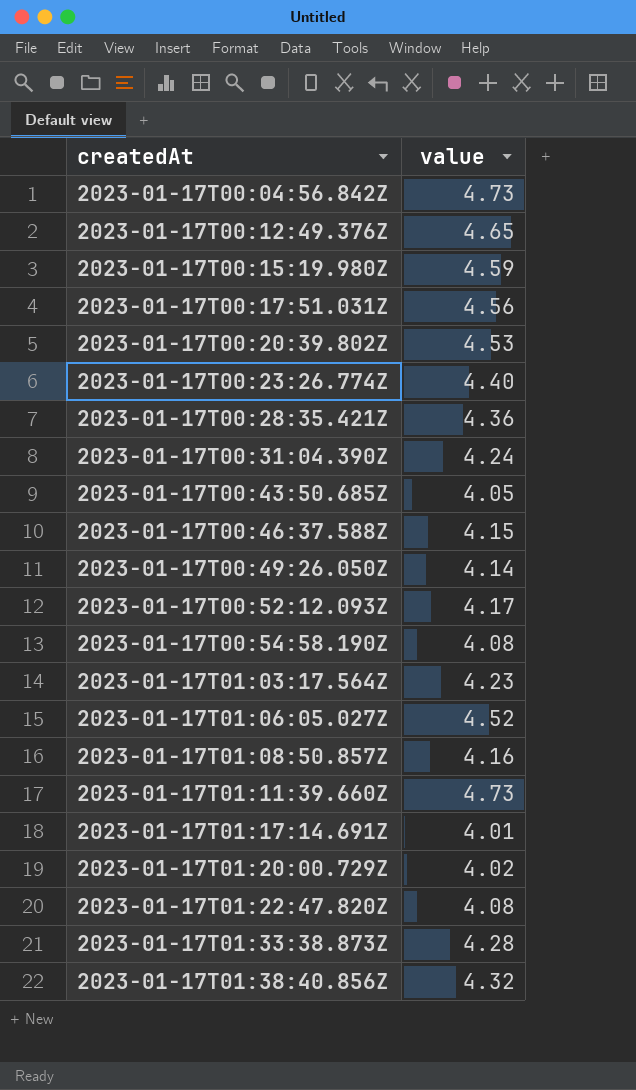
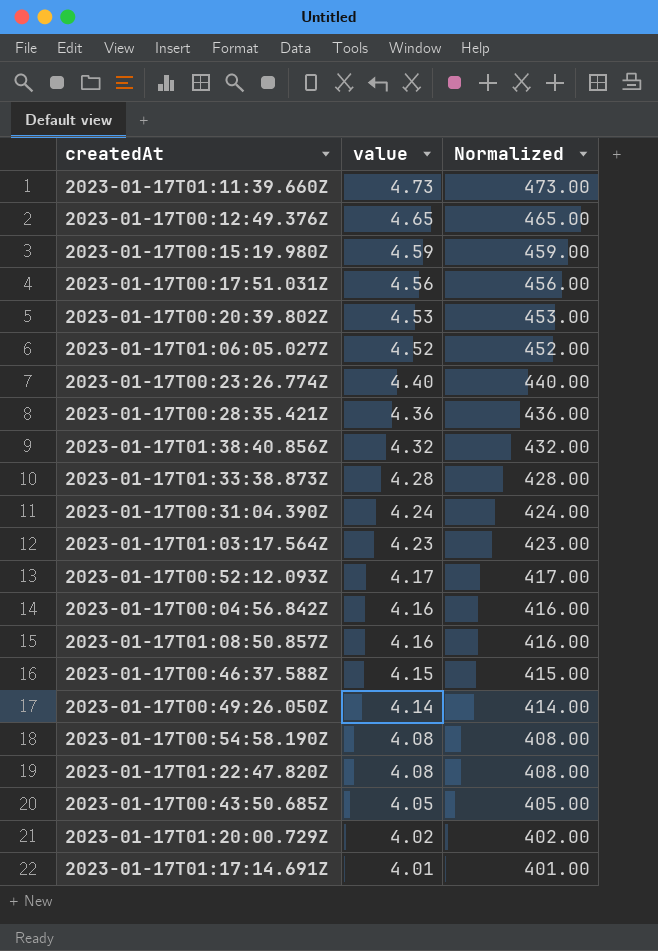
row order: createdAt ascending -> value descending
column Normalized | formula: none -> [value] * 100
2023-01-17T00:04:56.842Z | value: 4.73 -> 4.16

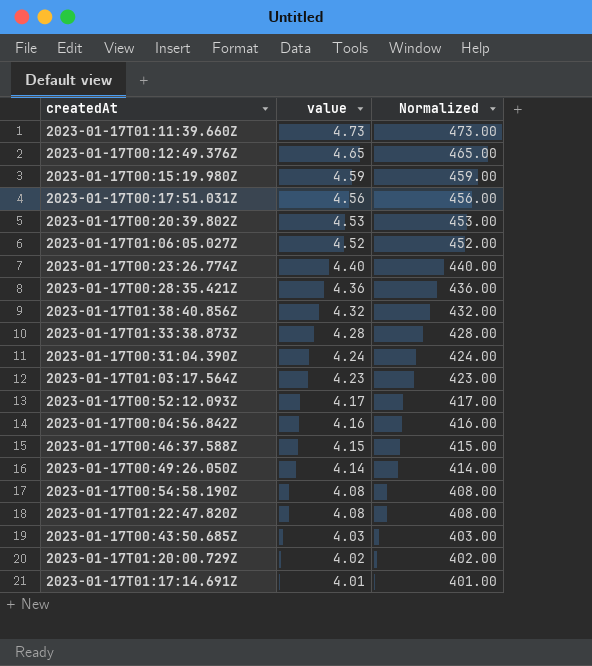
row 2023-01-17T01:08:50.857Z: 4.16 | 416.00 -> none
2023-01-17T00:43:50.685Z | value: 4.05 -> 4.03
2023-01-17T00:43:50.685Z | Normalized: 405.00 -> 403.00

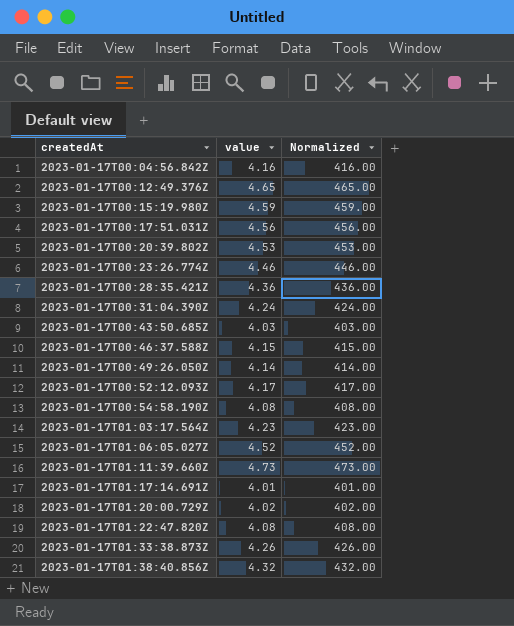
row order: value descending -> createdAt ascending
2023-01-17T00:23:26.774Z | value: 4.40 -> 4.46
2023-01-17T00:23:26.774Z | Normalized: 440.00 -> 446.00
2023-01-17T01:33:38.873Z | value: 4.28 -> 4.26
2023-01-17T01:33:38.873Z | Normalized: 428.00 -> 426.00

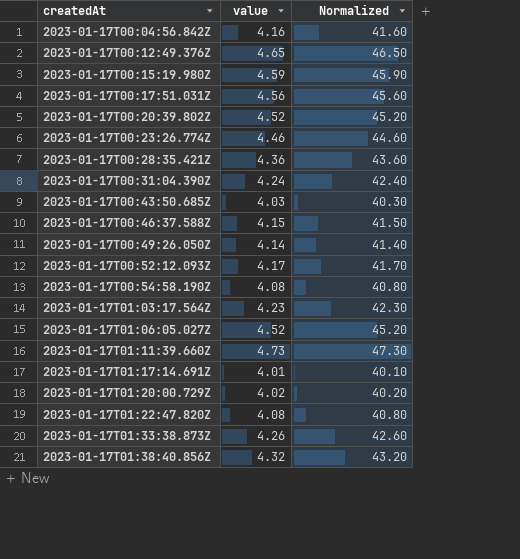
column Normalized | formula: [value] * 100 -> [value] * 10
2023-01-17T00:20:39.802Z | value: 4.53 -> 4.52

